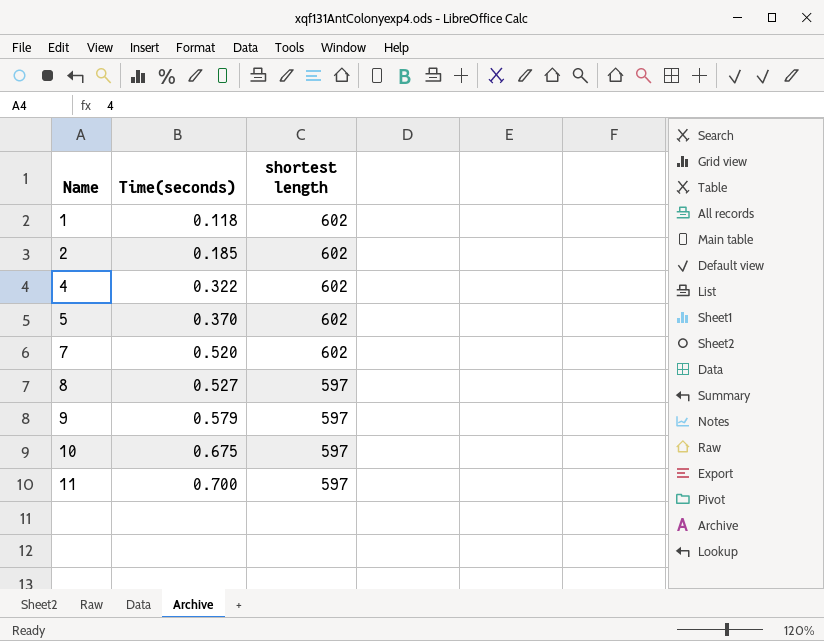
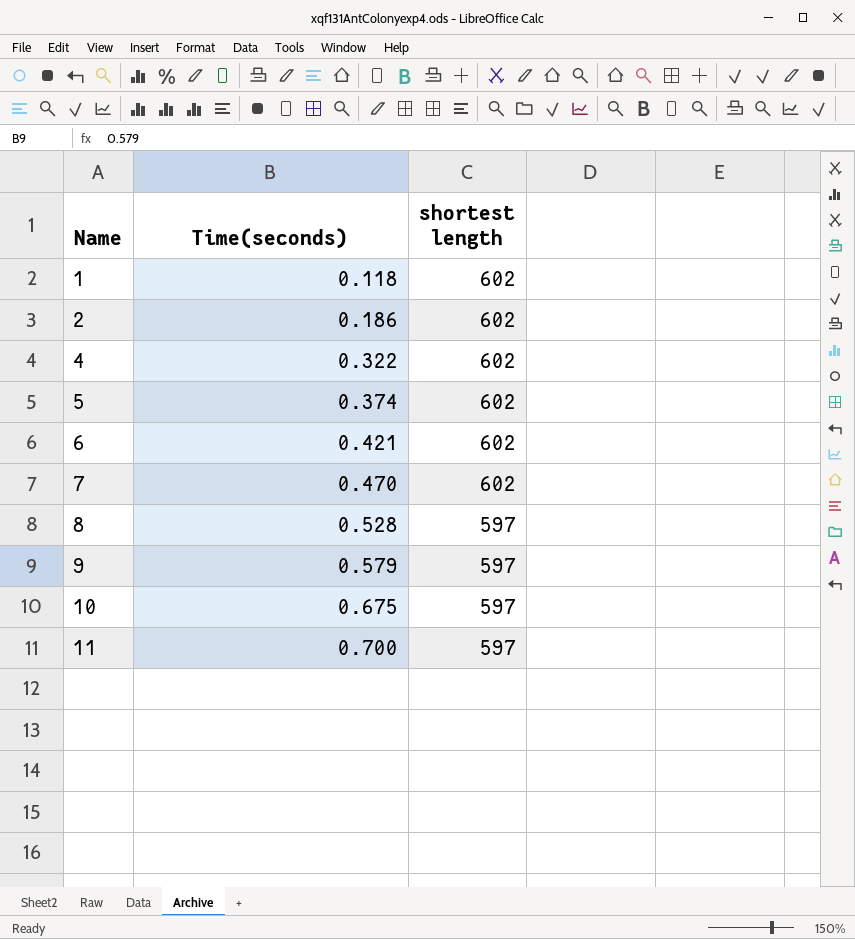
2 | Time(seconds): 0.185 -> 0.186
5 | Time(seconds): 0.370 -> 0.374
row 6: none -> 0.421 | 602
7 | Time(seconds): 0.520 -> 0.470
8 | Time(seconds): 0.527 -> 0.528

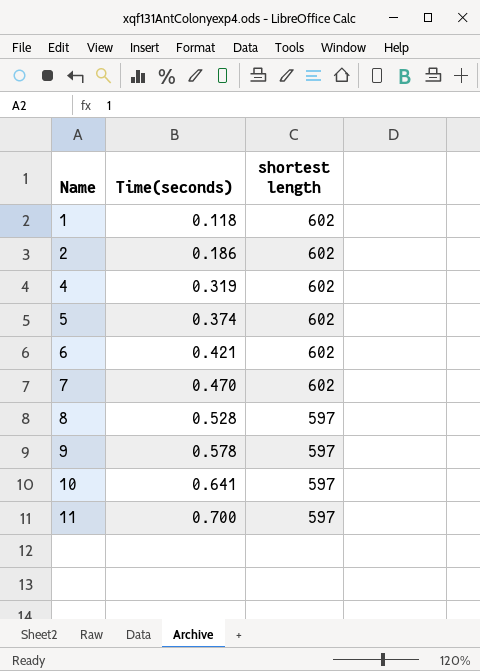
4 | Time(seconds): 0.322 -> 0.319
9 | Time(seconds): 0.579 -> 0.578
10 | Time(seconds): 0.675 -> 0.641

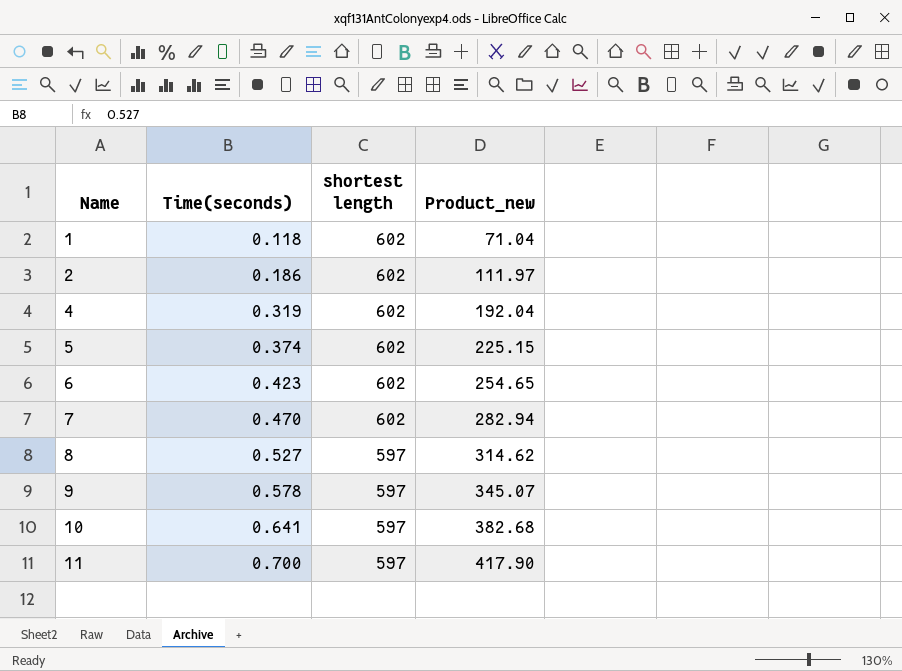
column Product_new | formula: none -> [Time(seconds)] * [shortest length]
6 | Time(seconds): 0.421 -> 0.423
8 | Time(seconds): 0.528 -> 0.527

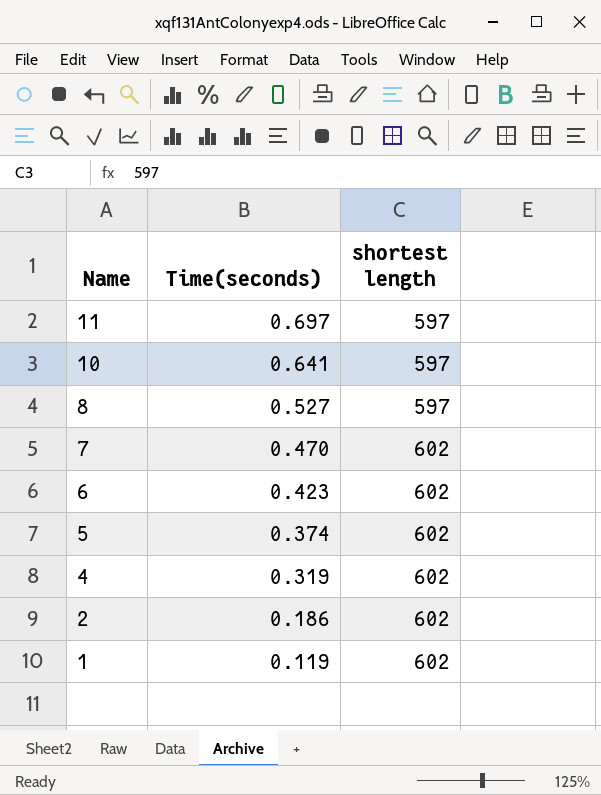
row order: Name ascending -> Name descending
column Product_new | formula: [Time(seconds)] * [shortest length] -> none
row 9: 0.578 | 597 | 345.07 -> none
11 | Time(seconds): 0.700 -> 0.697
1 | Time(seconds): 0.118 -> 0.119

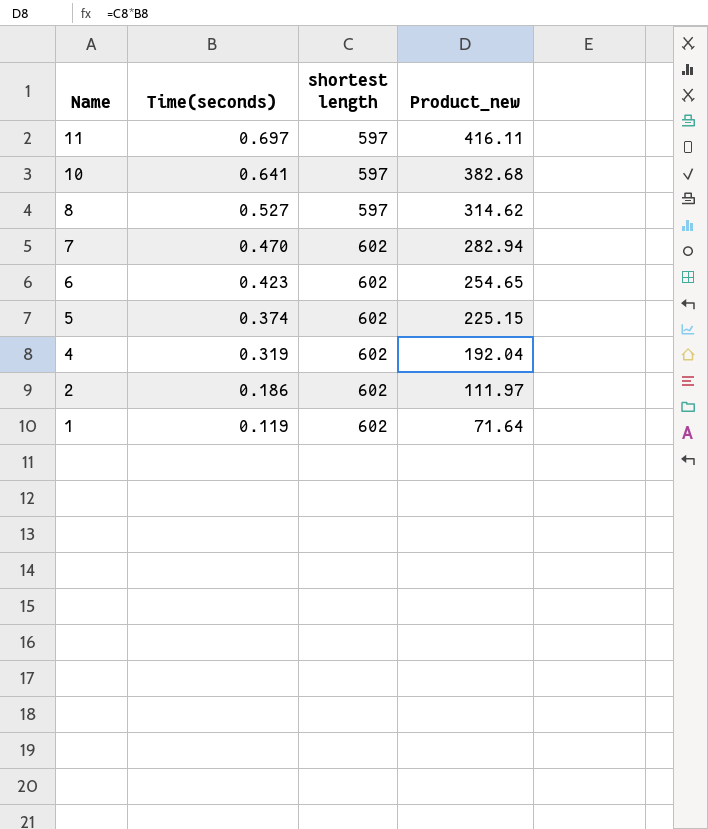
column Product_new | formula: none -> [Time(seconds)] * [shortest length]

